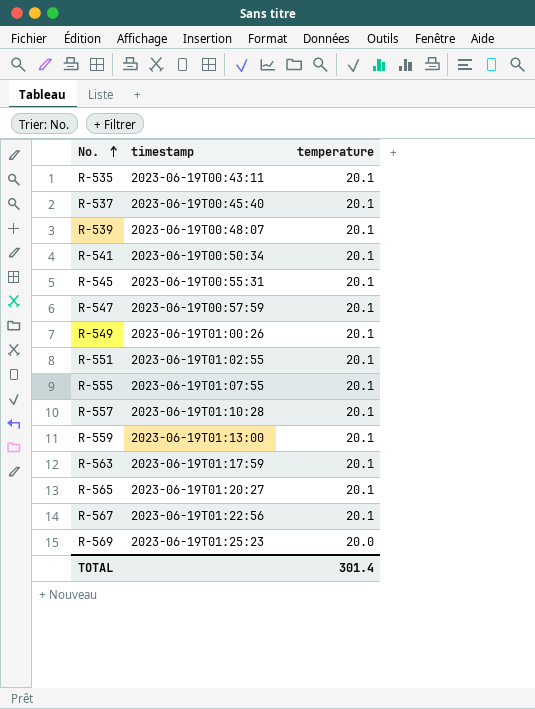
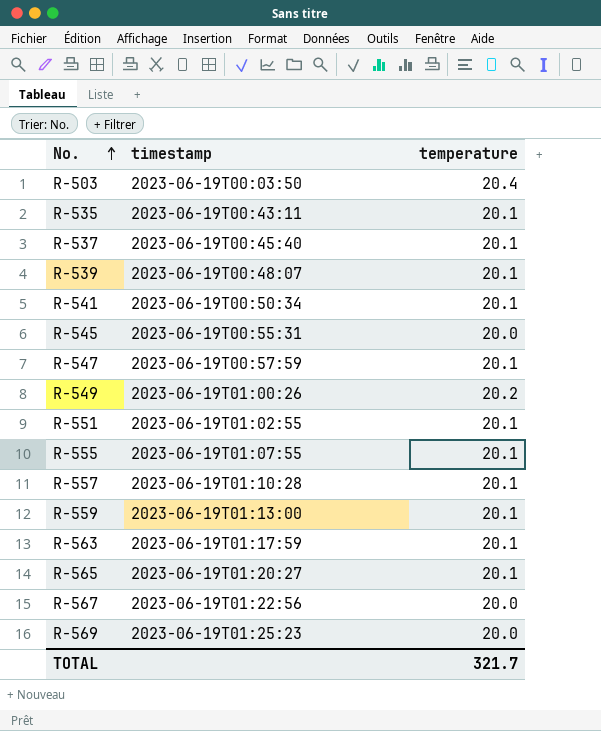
row R-503: none -> 2023-06-19T00:03:50 | 20.4
R-545 | temperature: 20.1 -> 20.0
R-549 | temperature: 20.1 -> 20.2
R-567 | temperature: 20.1 -> 20.0
TOTAL | temperature: 301.4 -> 321.7

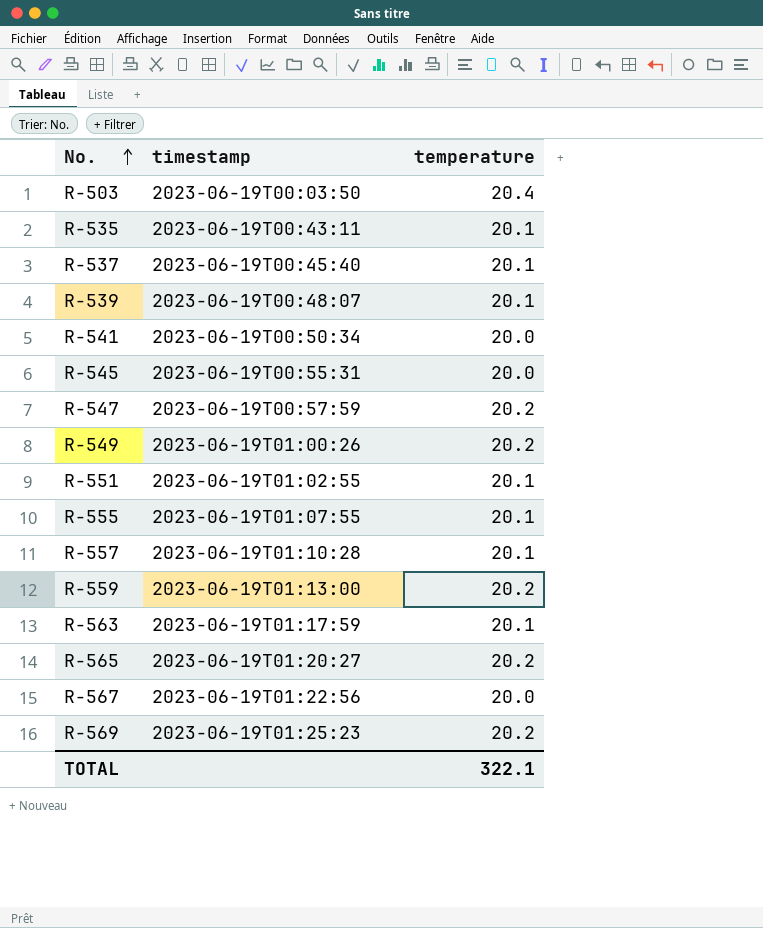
R-541 | temperature: 20.1 -> 20.0
R-547 | temperature: 20.1 -> 20.2
R-559 | temperature: 20.1 -> 20.2
R-565 | temperature: 20.1 -> 20.2
R-569 | temperature: 20.0 -> 20.2
TOTAL | temperature: 321.7 -> 322.1

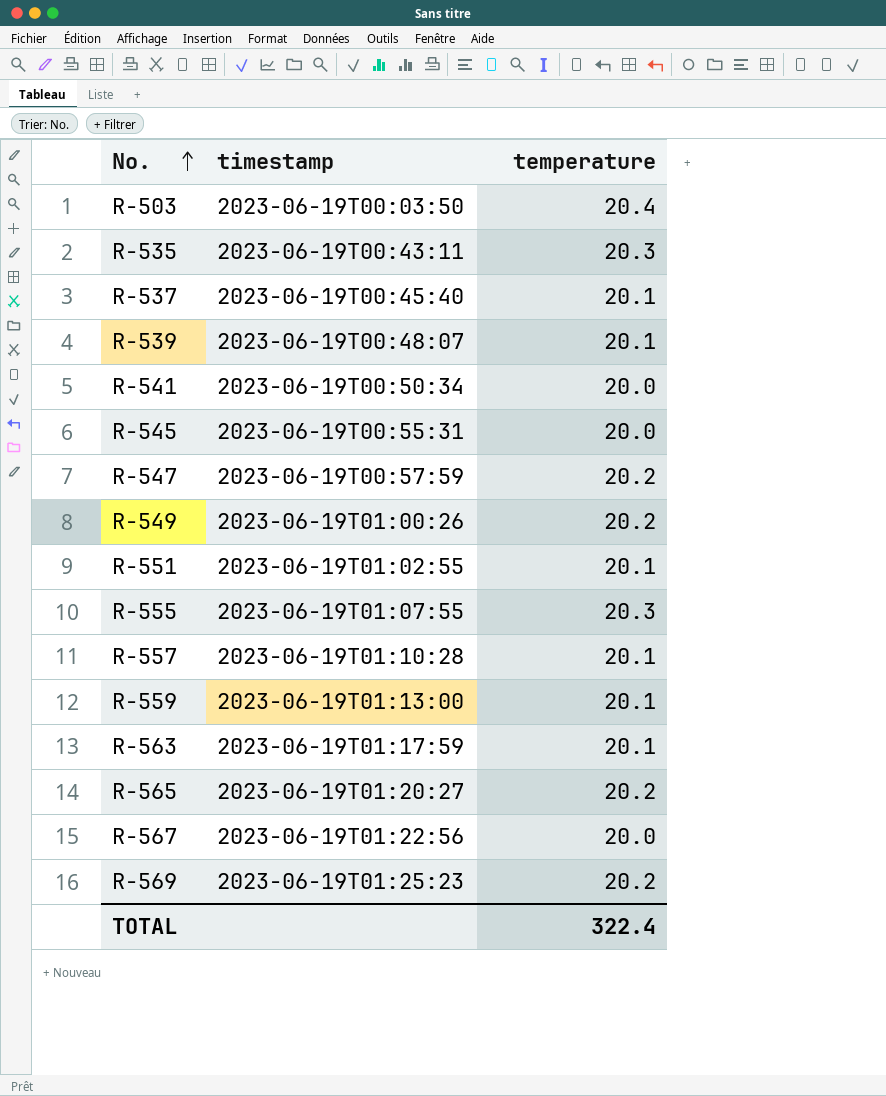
R-535 | temperature: 20.1 -> 20.3
R-555 | temperature: 20.1 -> 20.3
R-559 | temperature: 20.2 -> 20.1
TOTAL | temperature: 322.1 -> 322.4

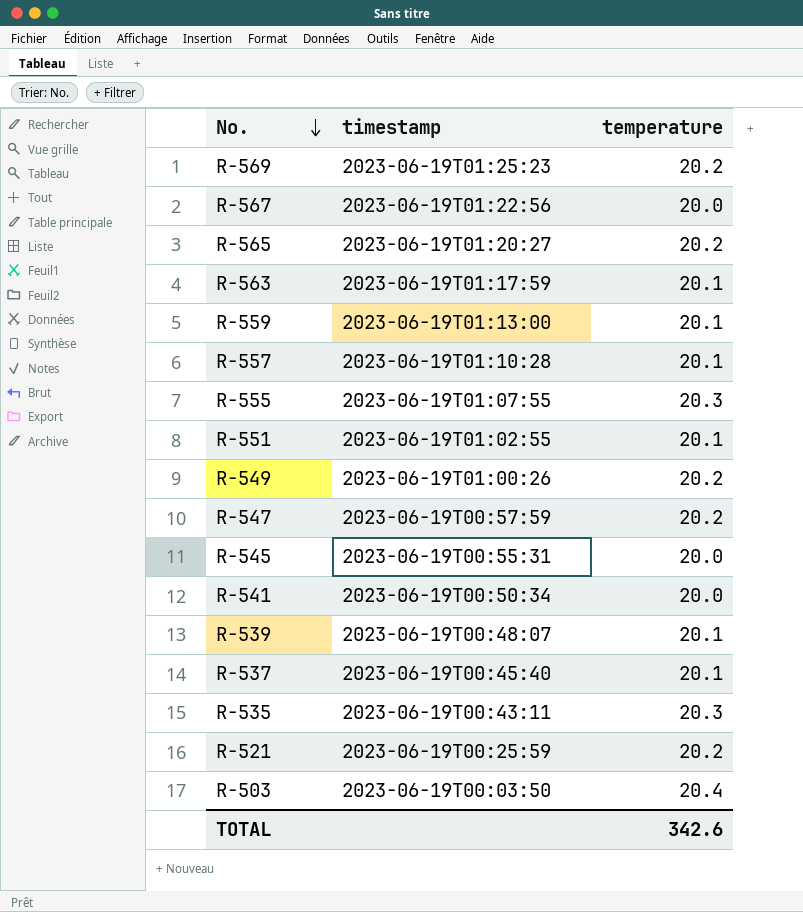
row order: No. ascending -> No. descending
row R-521: none -> 2023-06-19T00:25:59 | 20.2
TOTAL | temperature: 322.4 -> 342.6

